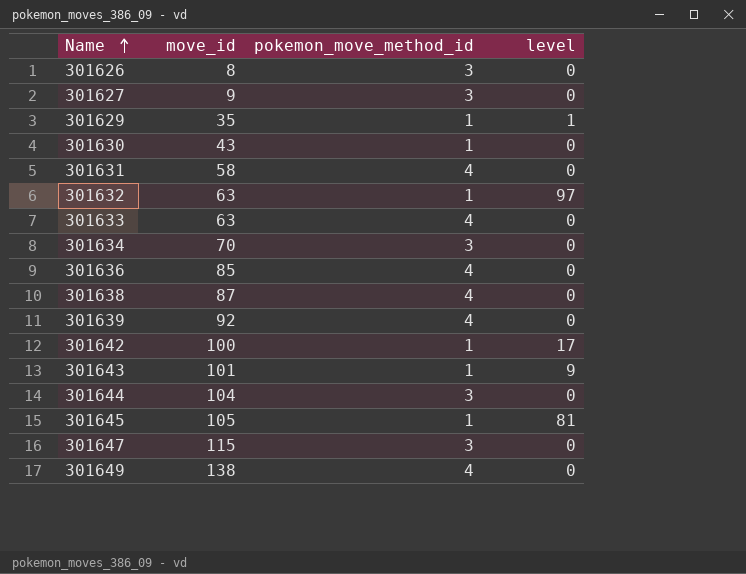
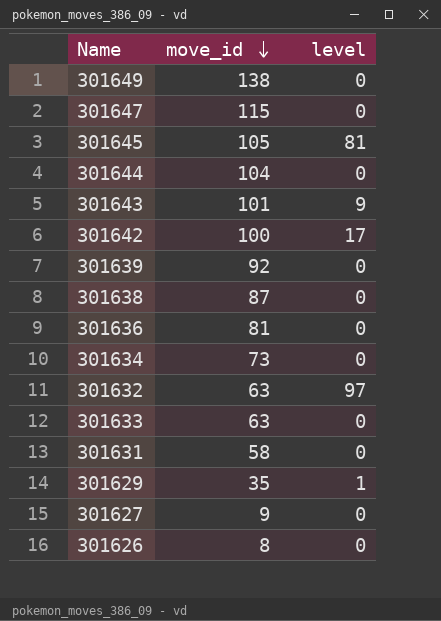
row order: Name ascending -> move_id descending
column pokemon_move_method_id | position: 3 -> none
row 301630: 43 | 1 | 0 -> none
301636 | move_id: 85 -> 81
301634 | move_id: 70 -> 73

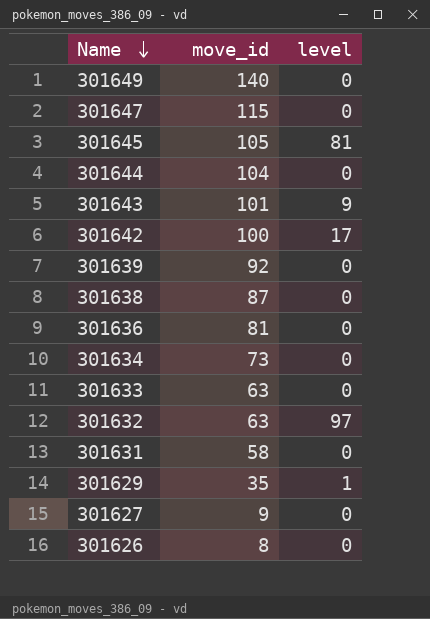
row order: move_id descending -> Name descending
301649 | move_id: 138 -> 140

